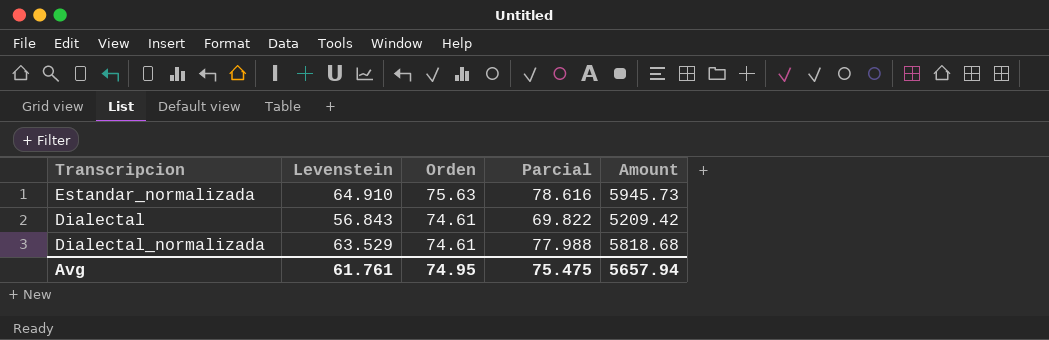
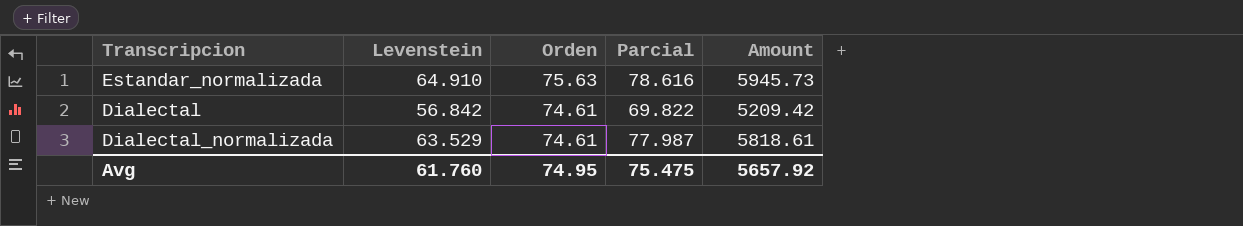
Dialectal | Levenstein: 56.843 -> 56.842
Dialectal_normalizada | Parcial: 77.988 -> 77.987
Dialectal_normalizada | Amount: 5818.68 -> 5818.61
Avg | Levenstein: 61.761 -> 61.760
Avg | Amount: 5657.94 -> 5657.92

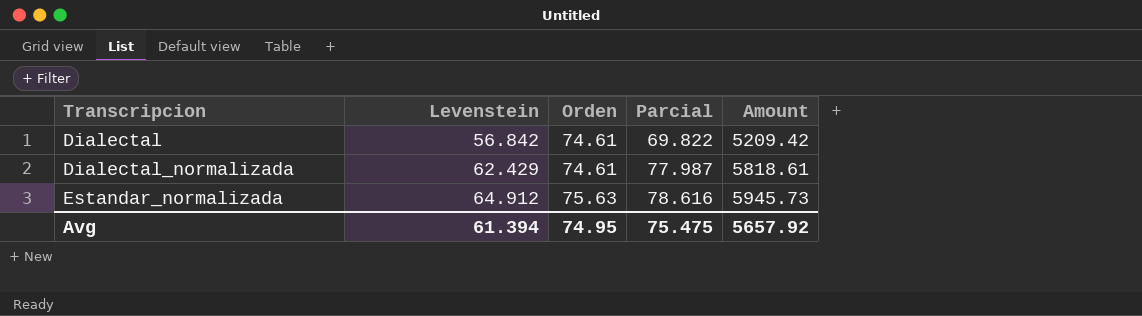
row order: Orden descending -> Transcripcion ascending
Dialectal_normalizada | Levenstein: 63.529 -> 62.429
Estandar_normalizada | Levenstein: 64.910 -> 64.912
Avg | Levenstein: 61.760 -> 61.394

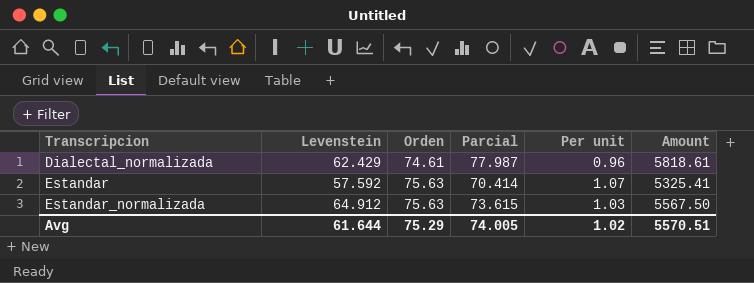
column Per unit | formula: none -> [Orden] / [Parcial]
row Dialectal: 56.842 | 74.61 | 69.822 | 5209.42 -> none
row Estandar: none -> 57.592 | 75.63 | 70.414 | 1.07 | 5325.41
Estandar_normalizada | Parcial: 78.616 -> 73.615
Estandar_normalizada | Amount: 5945.73 -> 5567.50
Avg | Levenstein: 61.394 -> 61.644
Avg | Orden: 74.95 -> 75.29
Avg | Parcial: 75.475 -> 74.005
Avg | Amount: 5657.92 -> 5570.51

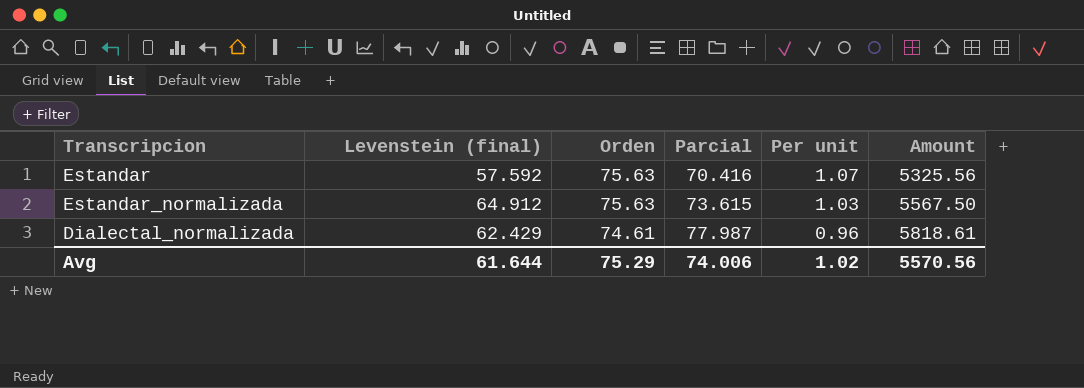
row order: Transcripcion ascending -> Orden descending
column name: Levenstein -> Levenstein (final)
Estandar | Parcial: 70.414 -> 70.416
Estandar | Amount: 5325.41 -> 5325.56
Avg | Parcial: 74.005 -> 74.006
Avg | Amount: 5570.51 -> 5570.56

